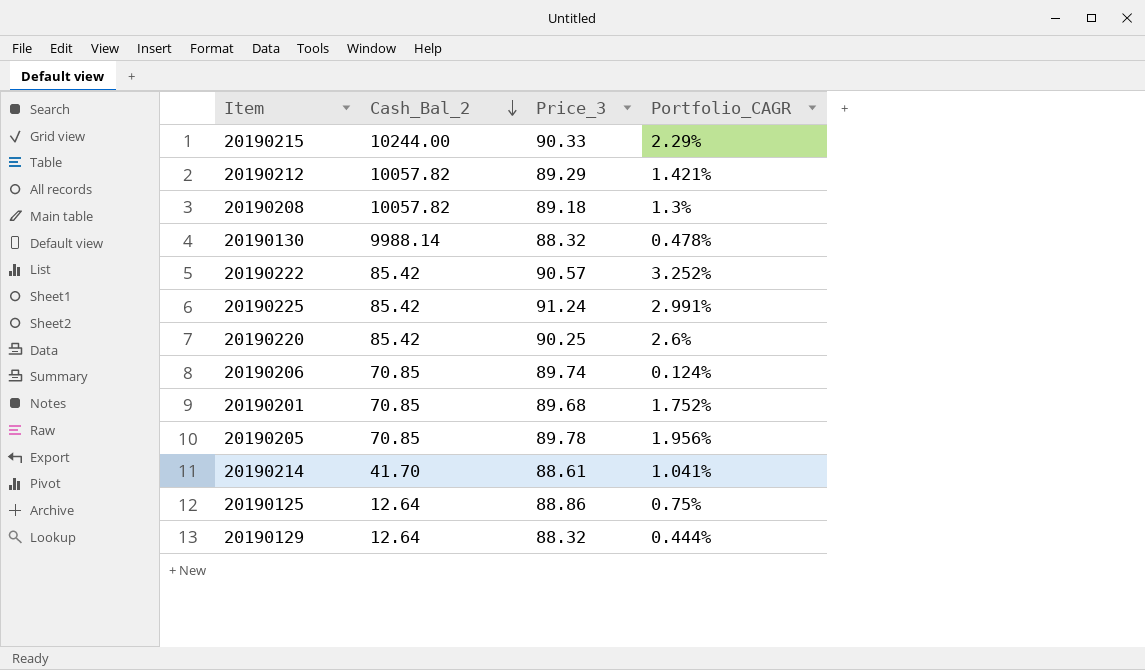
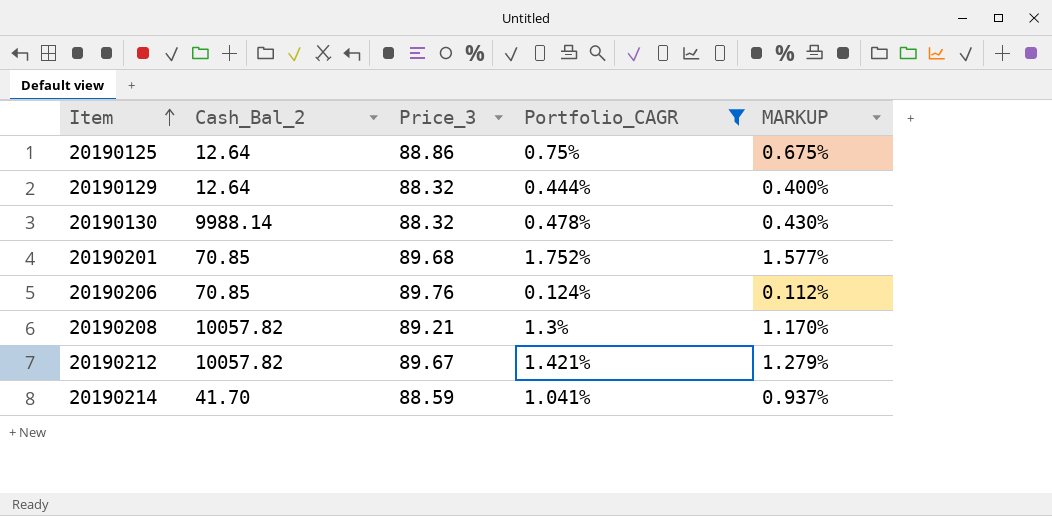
filter: none -> Portfolio_CAGR <= 1.752%
row order: Cash_Bal_2 descending -> Item ascending
column MARKUP | formula: none -> [Portfolio_CAGR] * 0.9
20190206 | Price_3: 89.74 -> 89.76
20190208 | Price_3: 89.18 -> 89.21
20190212 | Price_3: 89.29 -> 89.67
20190214 | Price_3: 88.61 -> 88.59

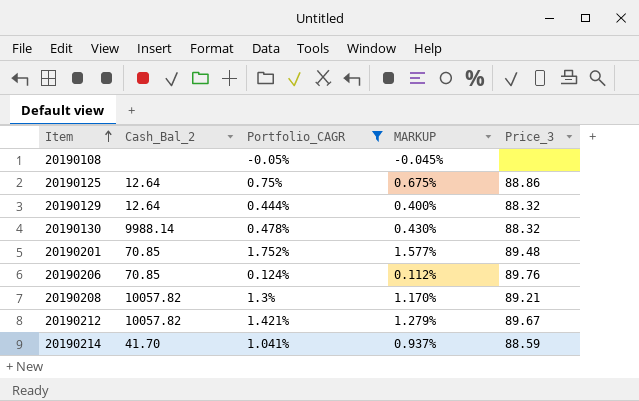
column Price_3 | position: 3 -> 5
row 20190108: none -> none | -0.05% | -0.045% | none
20190201 | Price_3: 89.68 -> 89.48

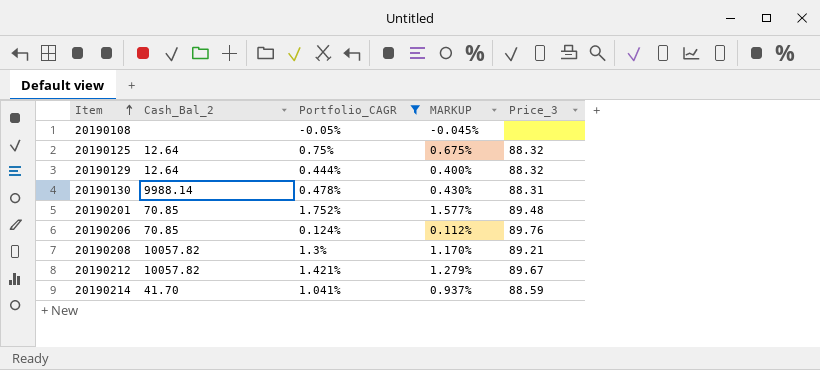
20190125 | Price_3: 88.86 -> 88.32
20190130 | Price_3: 88.32 -> 88.31

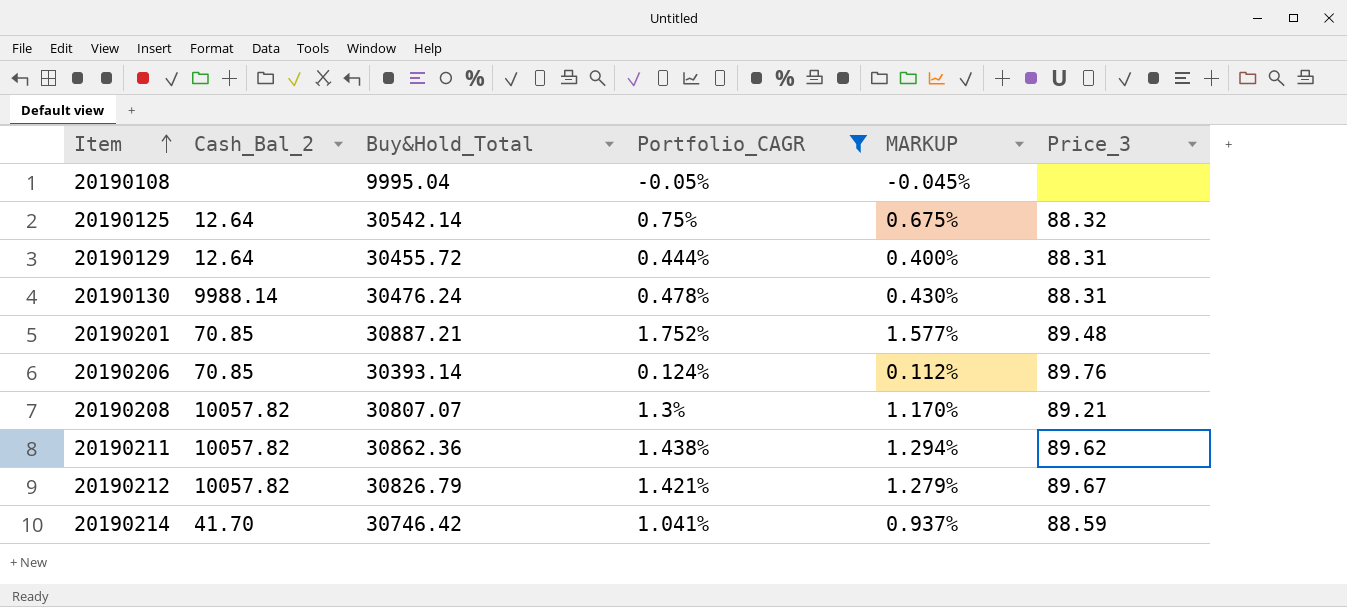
column Buy&Hold_Total | position: none -> 3
20190129 | Price_3: 88.32 -> 88.31
row 20190211: none -> 10057.82 | 30862.36 | 1.438% | 1.294% | 89.62

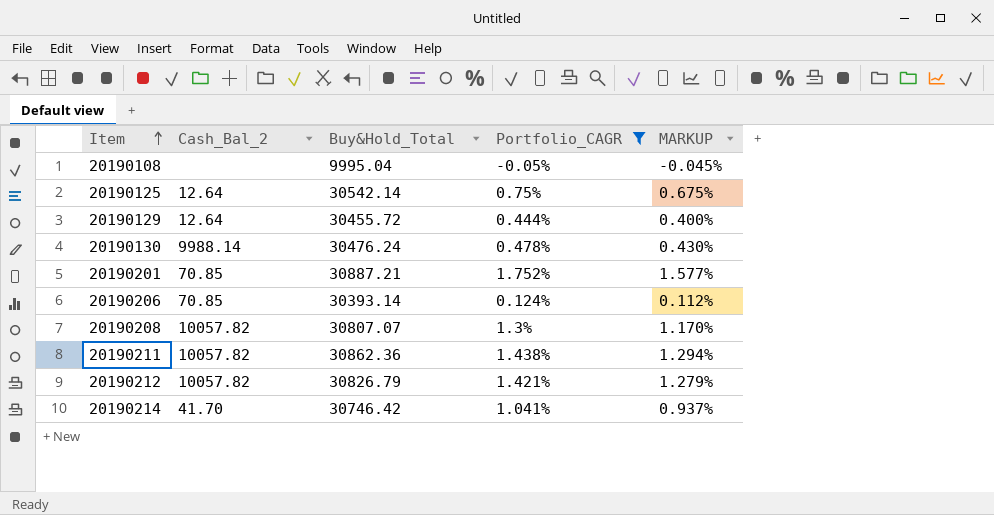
column Price_3 | position: 6 -> none

